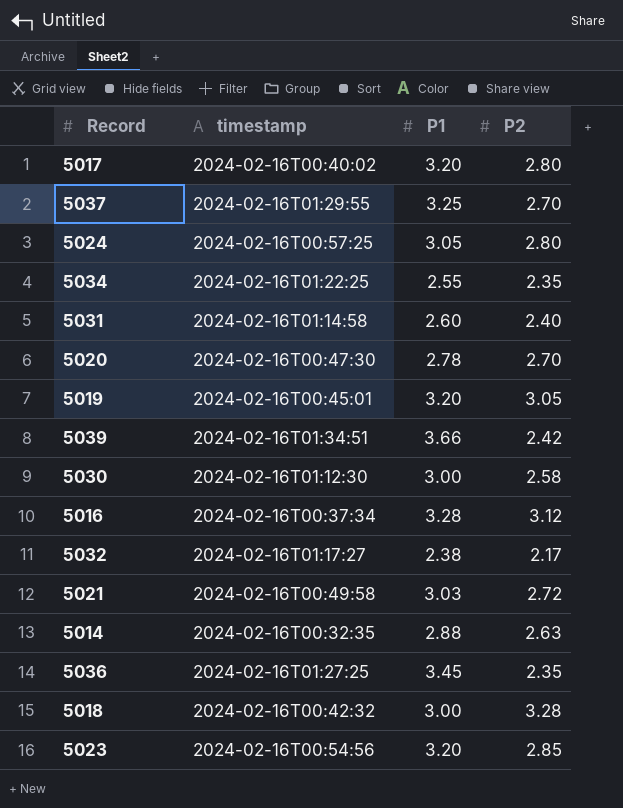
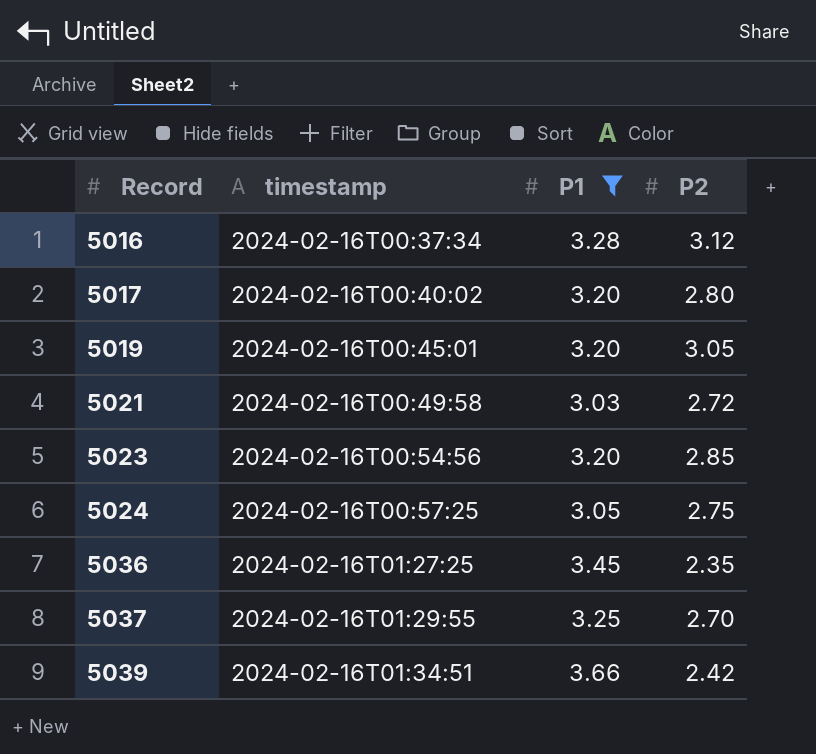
filter: none -> P1 >= 3.03
row order: none -> Record ascending
5024 | P2: 2.80 -> 2.75

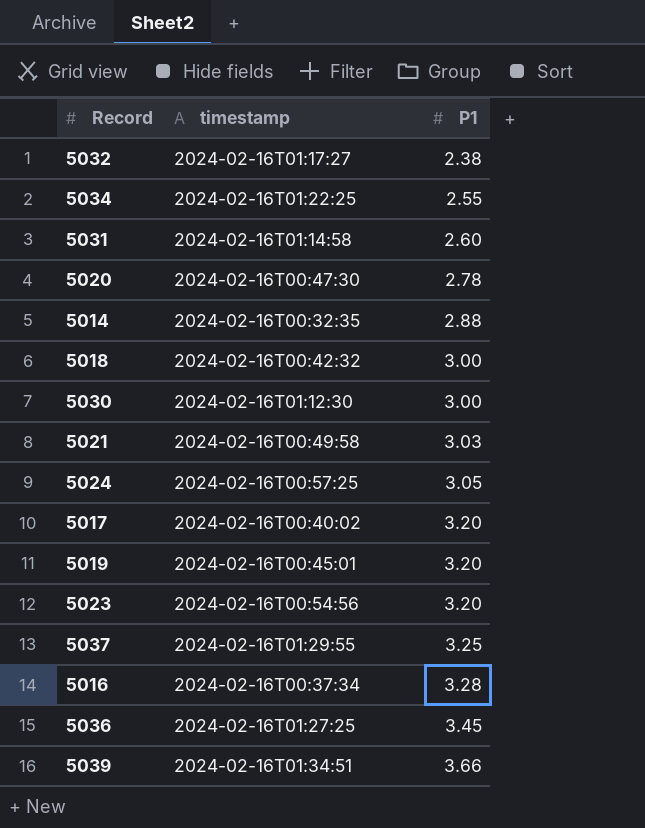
filter: P1 >= 3.03 -> none
row order: Record ascending -> P1 ascending
column P2 | position: 4 -> none

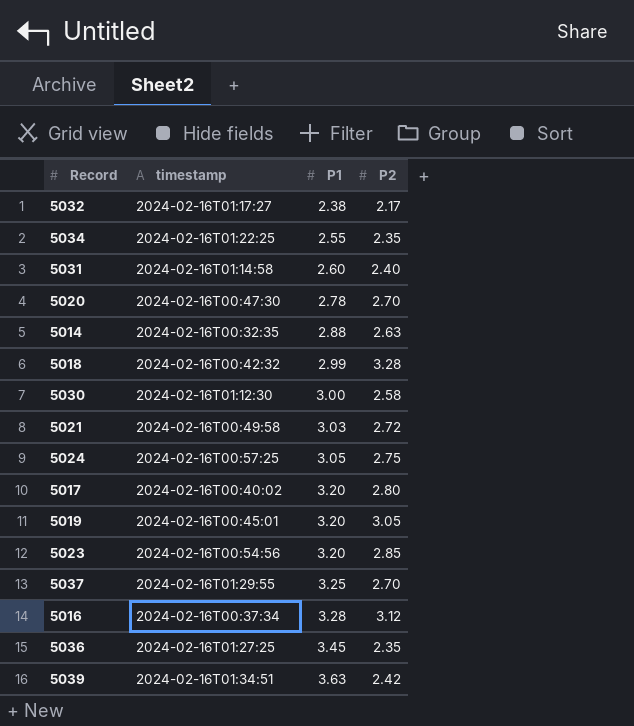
column P2 | position: none -> 4
5018 | P1: 3.00 -> 2.99
5039 | P1: 3.66 -> 3.63

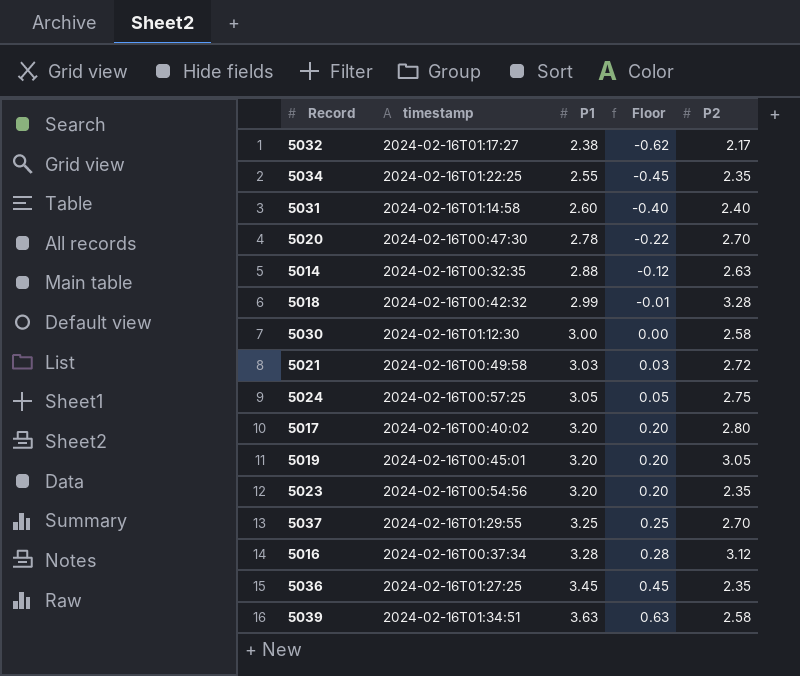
column Floor | formula: none -> [P1] - 3
5023 | P2: 2.85 -> 2.35
5039 | P2: 2.42 -> 2.58

